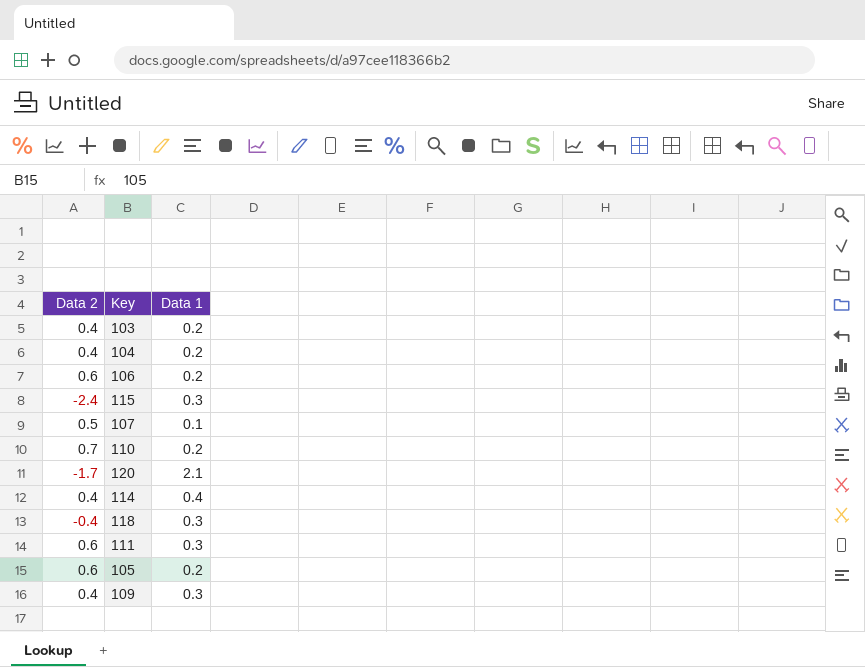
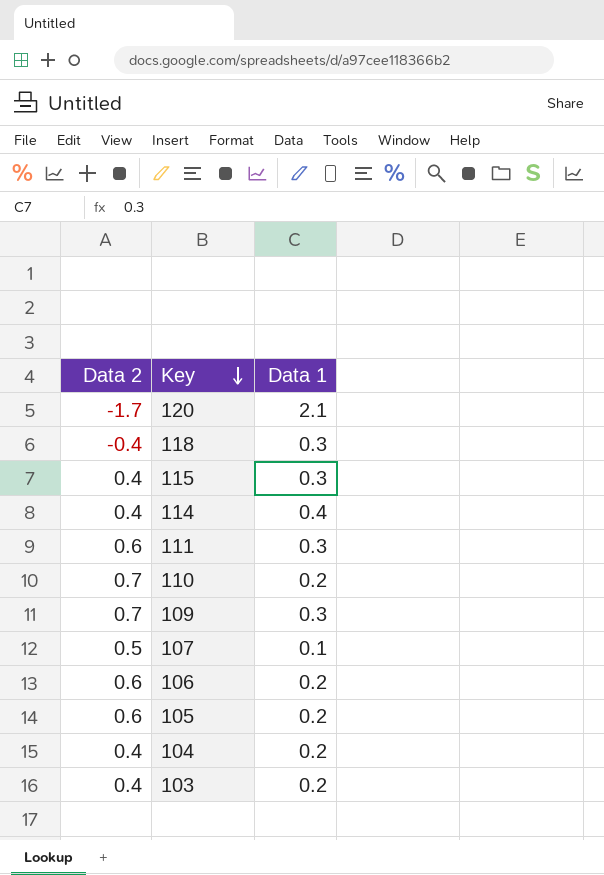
row order: none -> Key descending
115 | Data 2: -2.4 -> 0.4
109 | Data 2: 0.4 -> 0.7

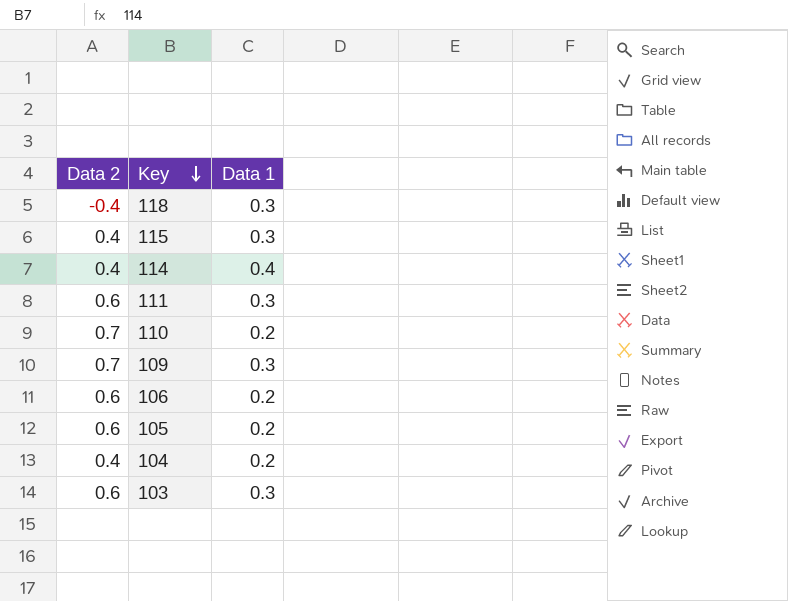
row 120: -1.7 | 2.1 -> none
row 107: 0.5 | 0.1 -> none
103 | Data 2: 0.4 -> 0.6
103 | Data 1: 0.2 -> 0.3

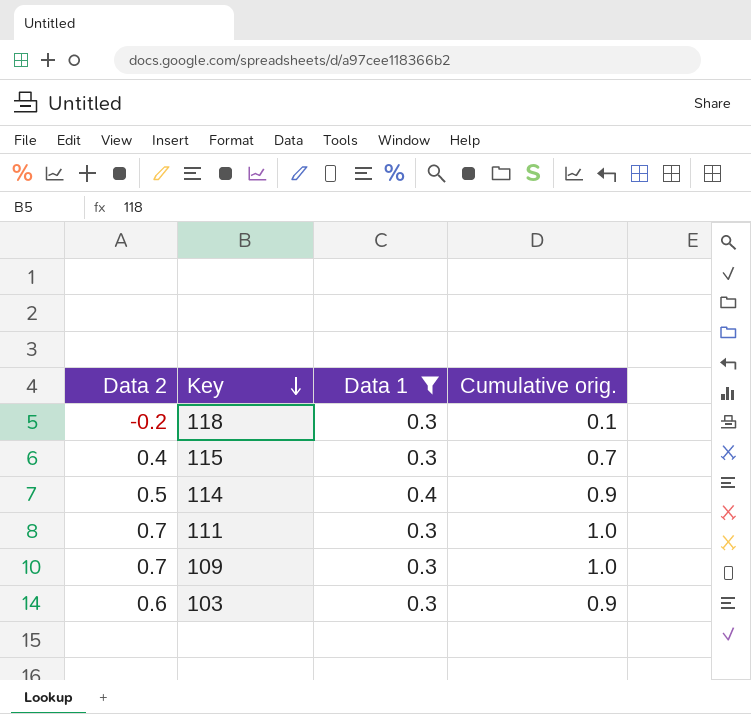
filter: none -> Data 1 != 0.2
column Cumulative orig. | formula: none -> [Data 2] + [Data 1]
118 | Data 2: -0.4 -> -0.2
114 | Data 2: 0.4 -> 0.5
111 | Data 2: 0.6 -> 0.7

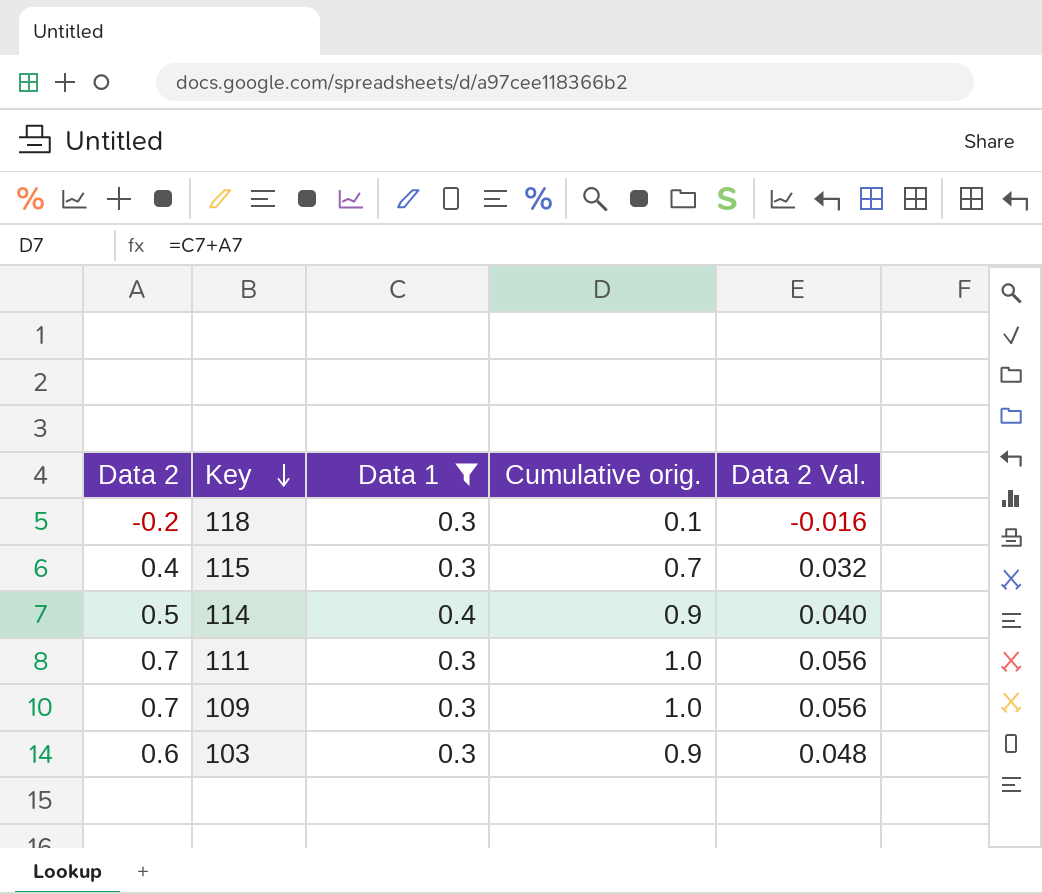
column Data 2 Val. | formula: none -> [Data 2] * 0.08

